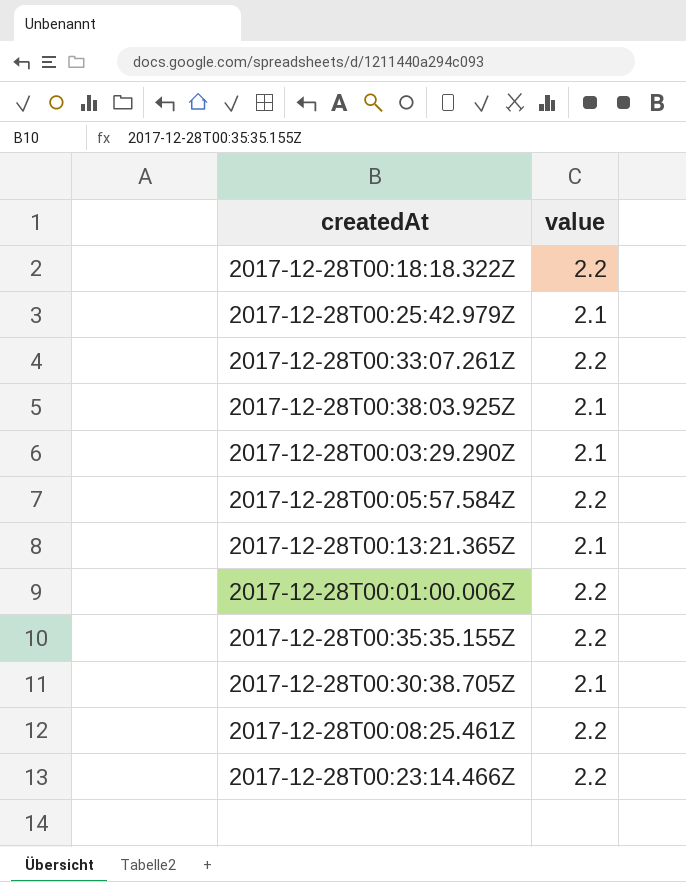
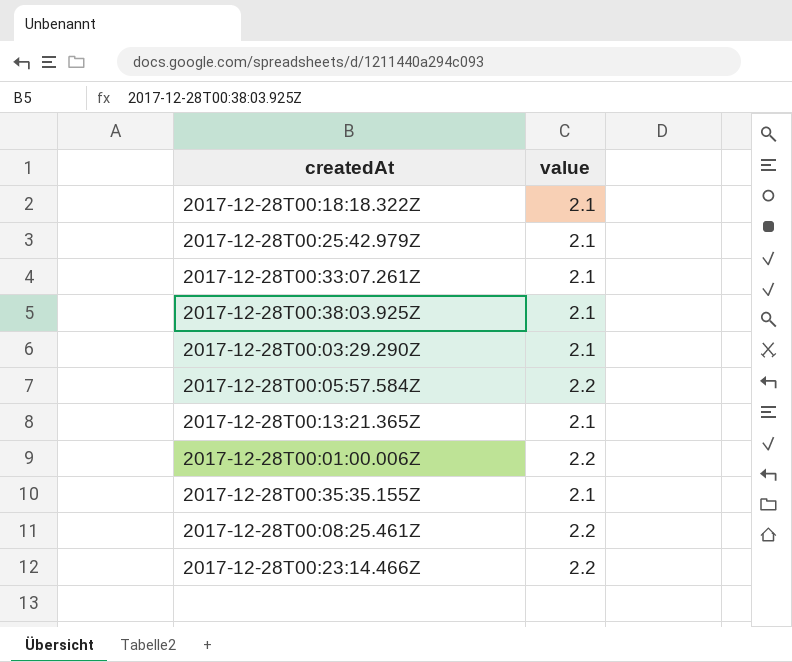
row 2017-12-28T00:30:38.705Z: 2.1 -> none
2017-12-28T00:18:18.322Z | value: 2.2 -> 2.1
2017-12-28T00:33:07.261Z | value: 2.2 -> 2.1
2017-12-28T00:35:35.155Z | value: 2.2 -> 2.1

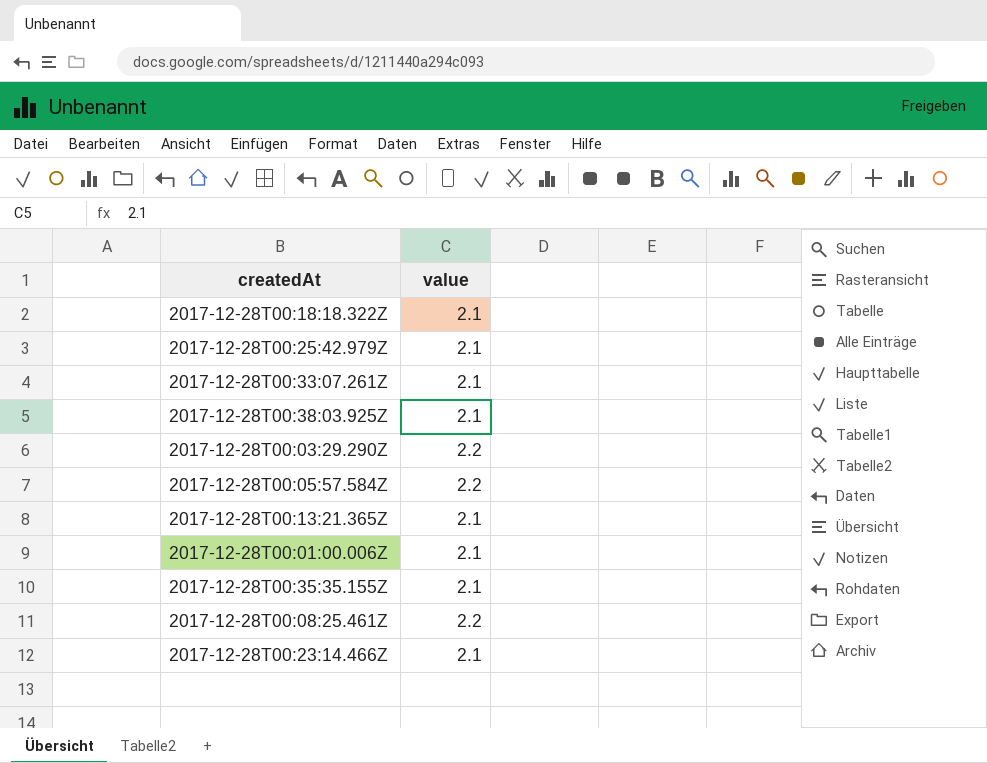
2017-12-28T00:03:29.290Z | value: 2.1 -> 2.2
2017-12-28T00:01:00.006Z | value: 2.2 -> 2.1
2017-12-28T00:23:14.466Z | value: 2.2 -> 2.1

